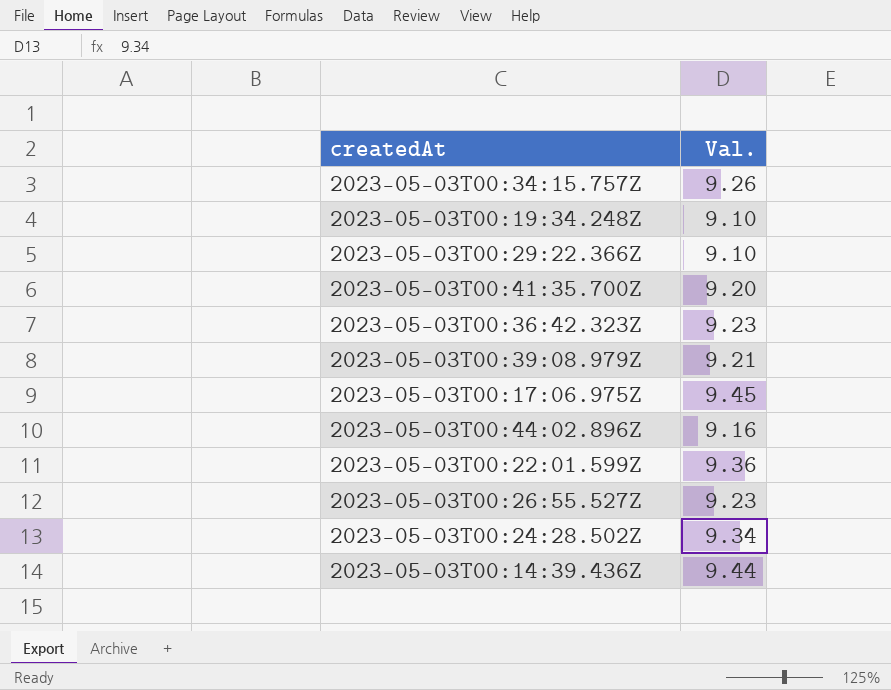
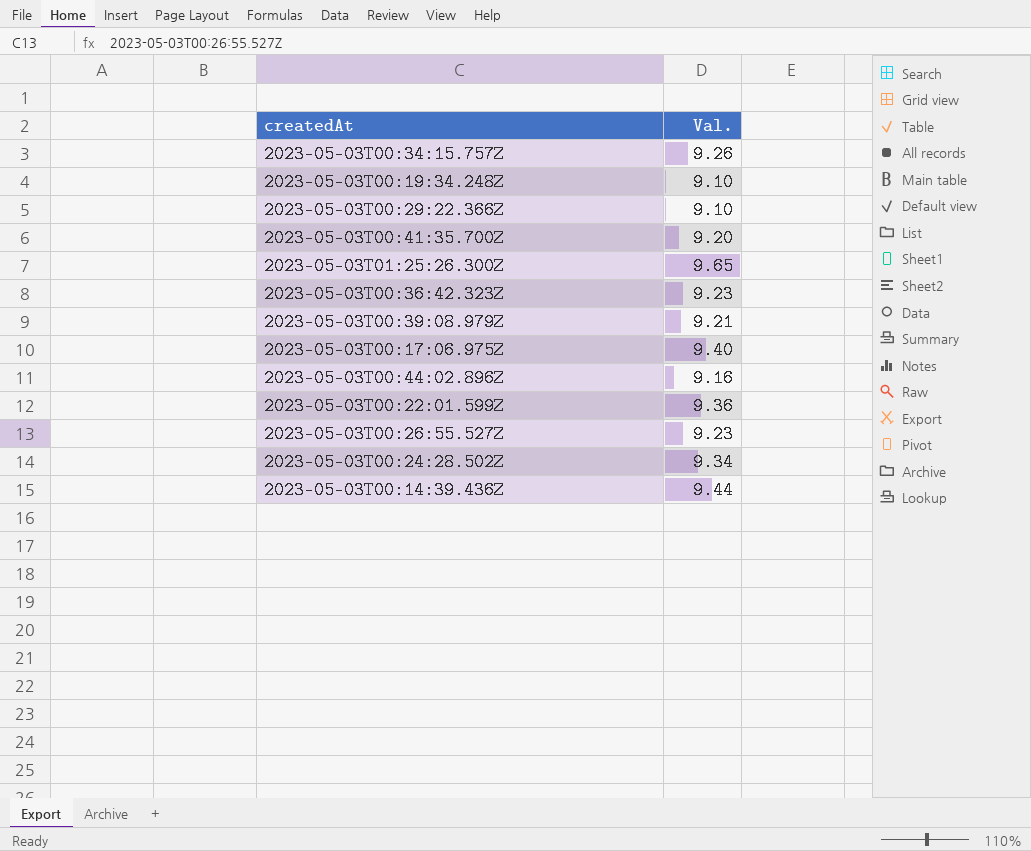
row 2023-05-03T01:25:26.300Z: none -> 9.65
2023-05-03T00:17:06.975Z | Val.: 9.45 -> 9.40

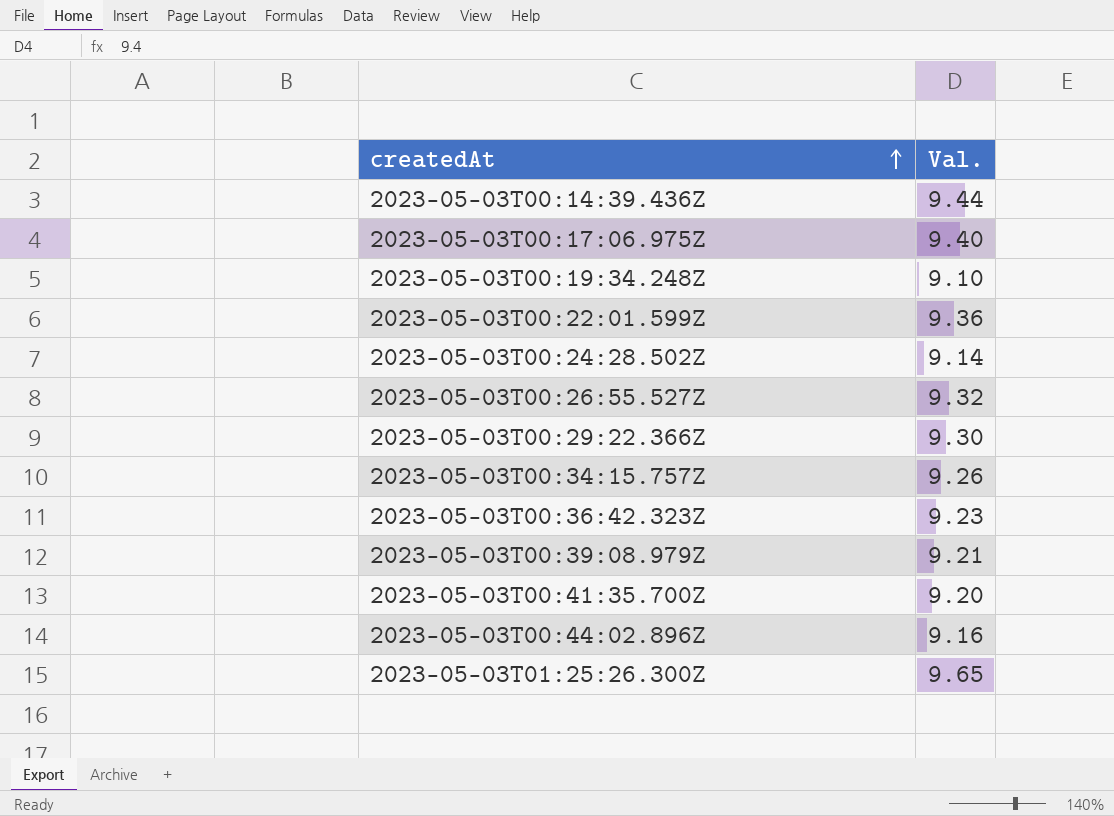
row order: none -> createdAt ascending
2023-05-03T00:24:28.502Z | Val.: 9.34 -> 9.14
2023-05-03T00:26:55.527Z | Val.: 9.23 -> 9.32
2023-05-03T00:29:22.366Z | Val.: 9.10 -> 9.30

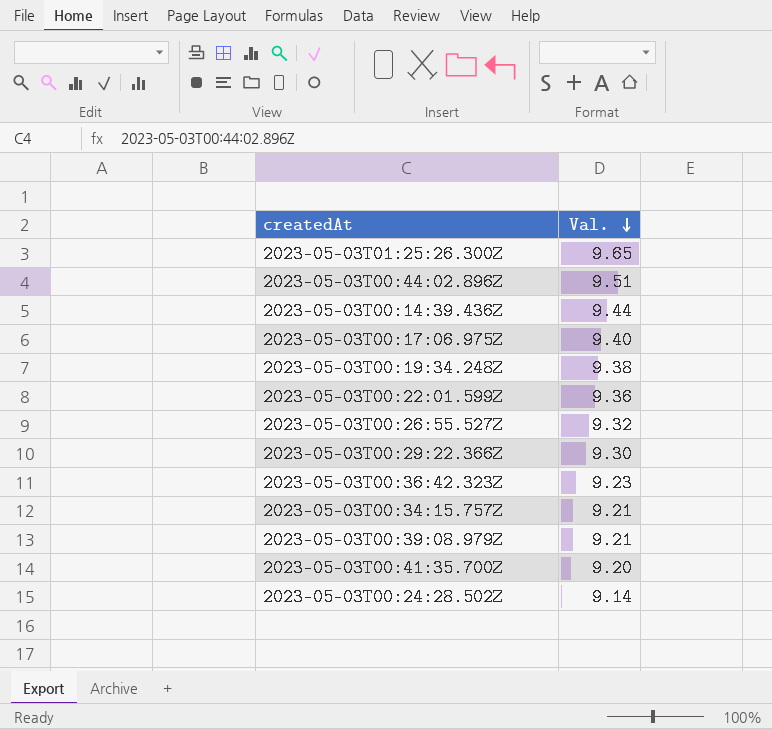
row order: createdAt ascending -> Val. descending
2023-05-03T00:44:02.896Z | Val.: 9.16 -> 9.51
2023-05-03T00:19:34.248Z | Val.: 9.10 -> 9.38
2023-05-03T00:34:15.757Z | Val.: 9.26 -> 9.21

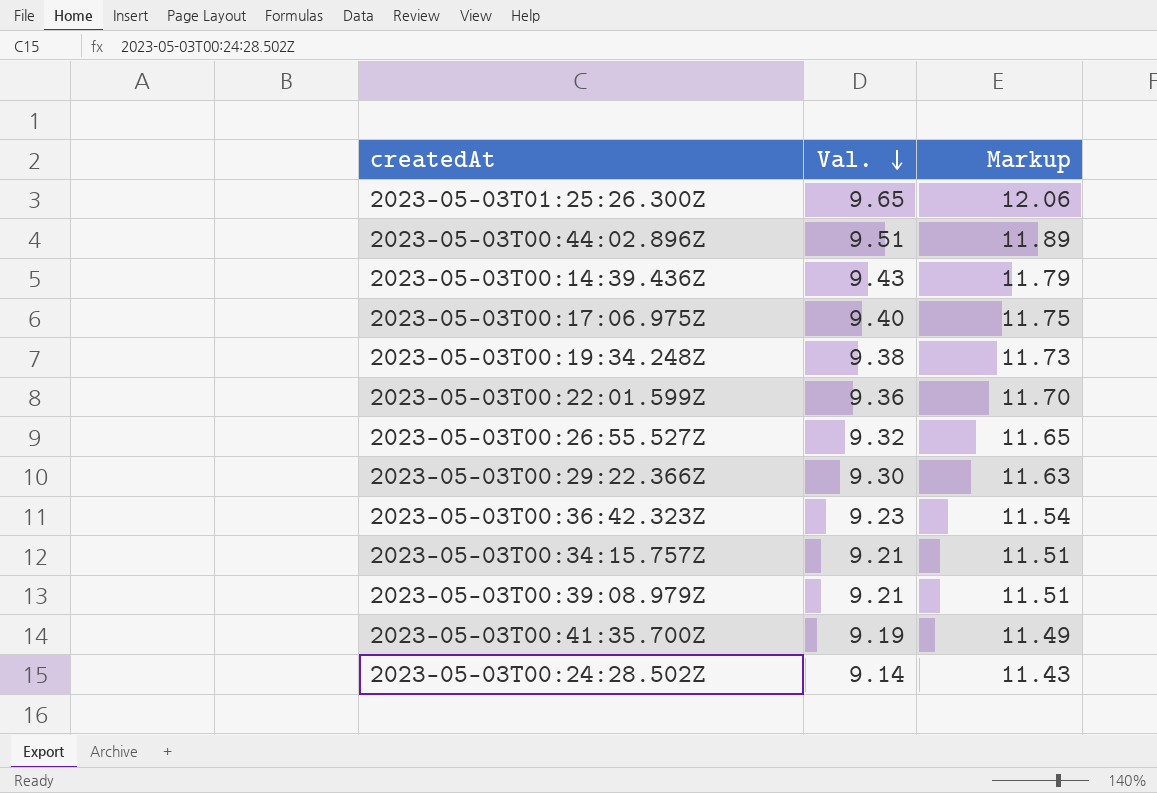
column Markup | formula: none -> [Val.] * 1.25
2023-05-03T00:14:39.436Z | Val.: 9.44 -> 9.43
2023-05-03T00:41:35.700Z | Val.: 9.20 -> 9.19

